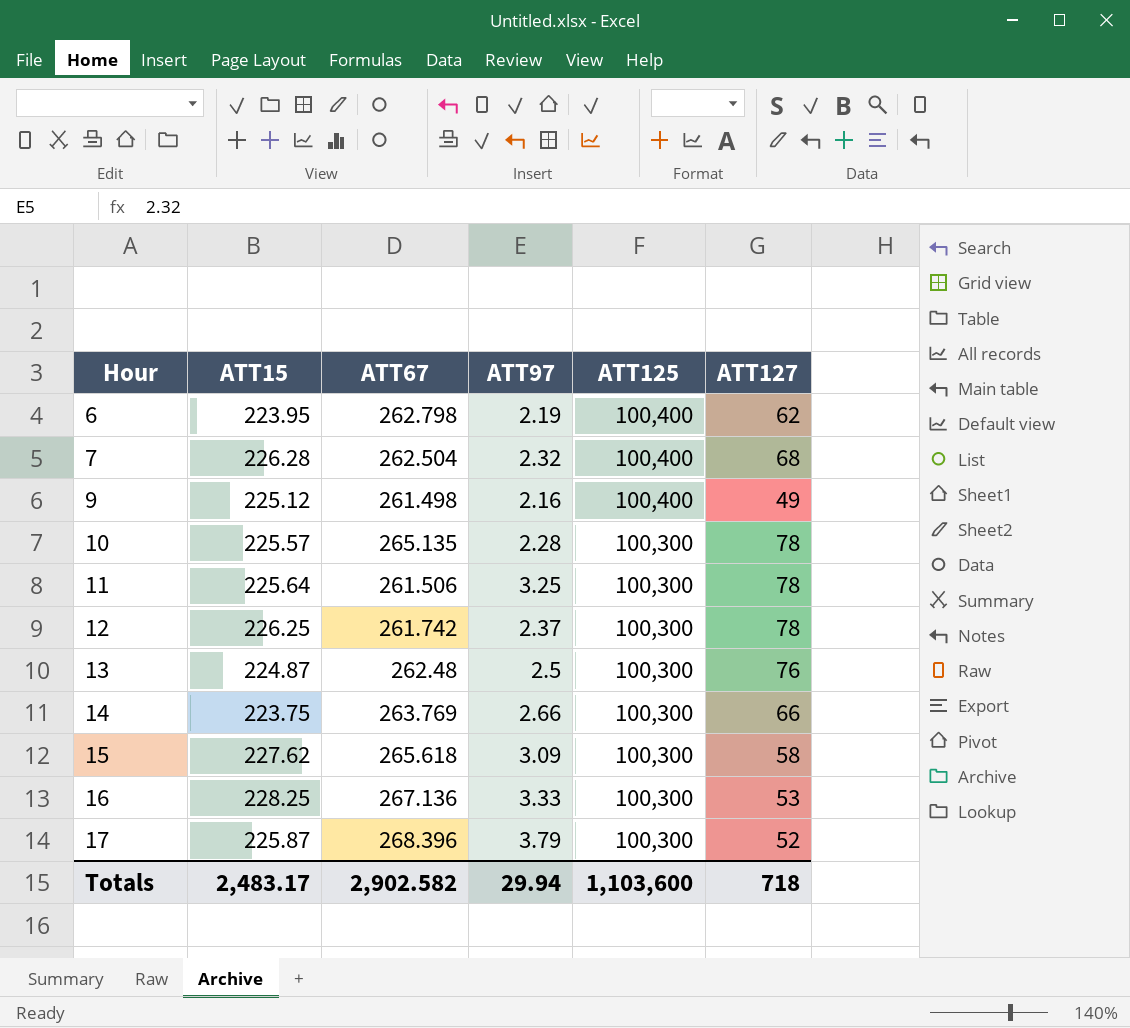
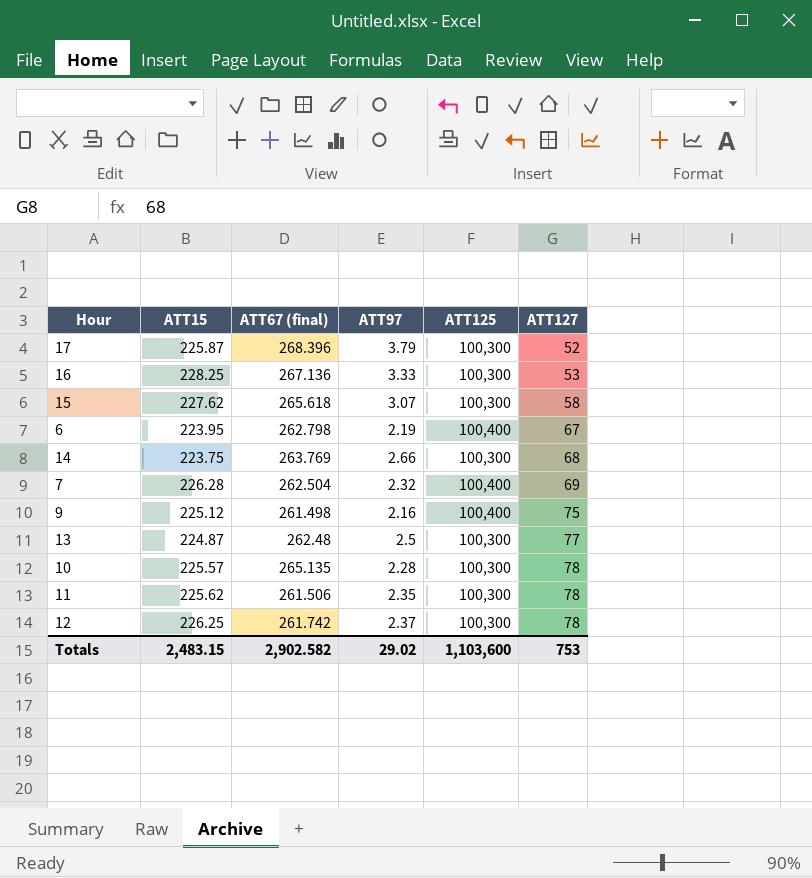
row order: Hour ascending -> ATT127 ascending
column name: ATT67 -> ATT67 (final)
15 | ATT97: 3.09 -> 3.07
6 | ATT127: 62 -> 67
14 | ATT127: 66 -> 68
7 | ATT127: 68 -> 69
9 | ATT127: 49 -> 75
13 | ATT127: 76 -> 77
11 | ATT15: 225.64 -> 225.62
11 | ATT97: 3.25 -> 2.35
Totals | ATT15: 2,483.17 -> 2,483.15
Totals | ATT97: 29.94 -> 29.02
Totals | ATT127: 718 -> 753

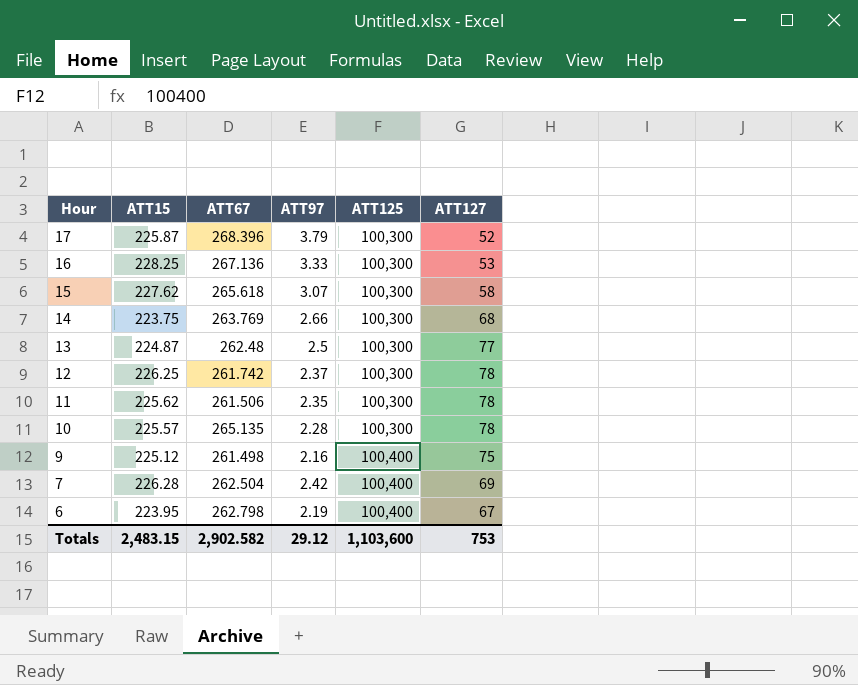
row order: ATT127 ascending -> Hour descending
column name: ATT67 (final) -> ATT67
7 | ATT97: 2.32 -> 2.42
Totals | ATT97: 29.02 -> 29.12

